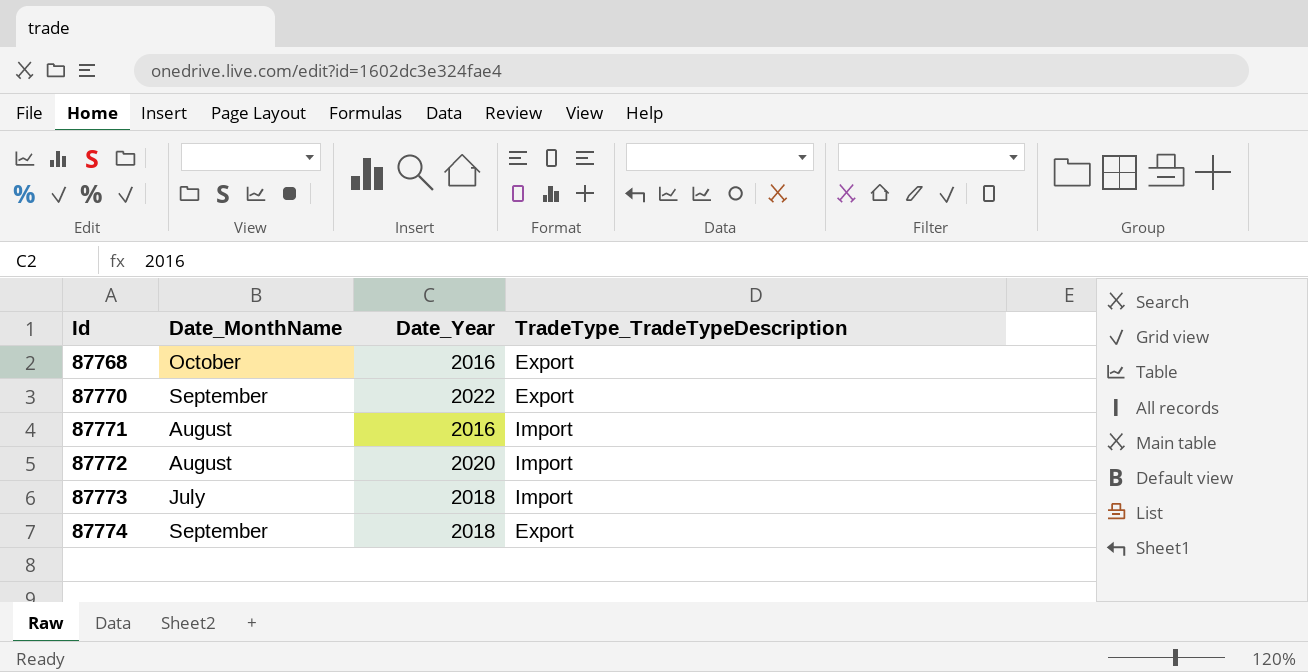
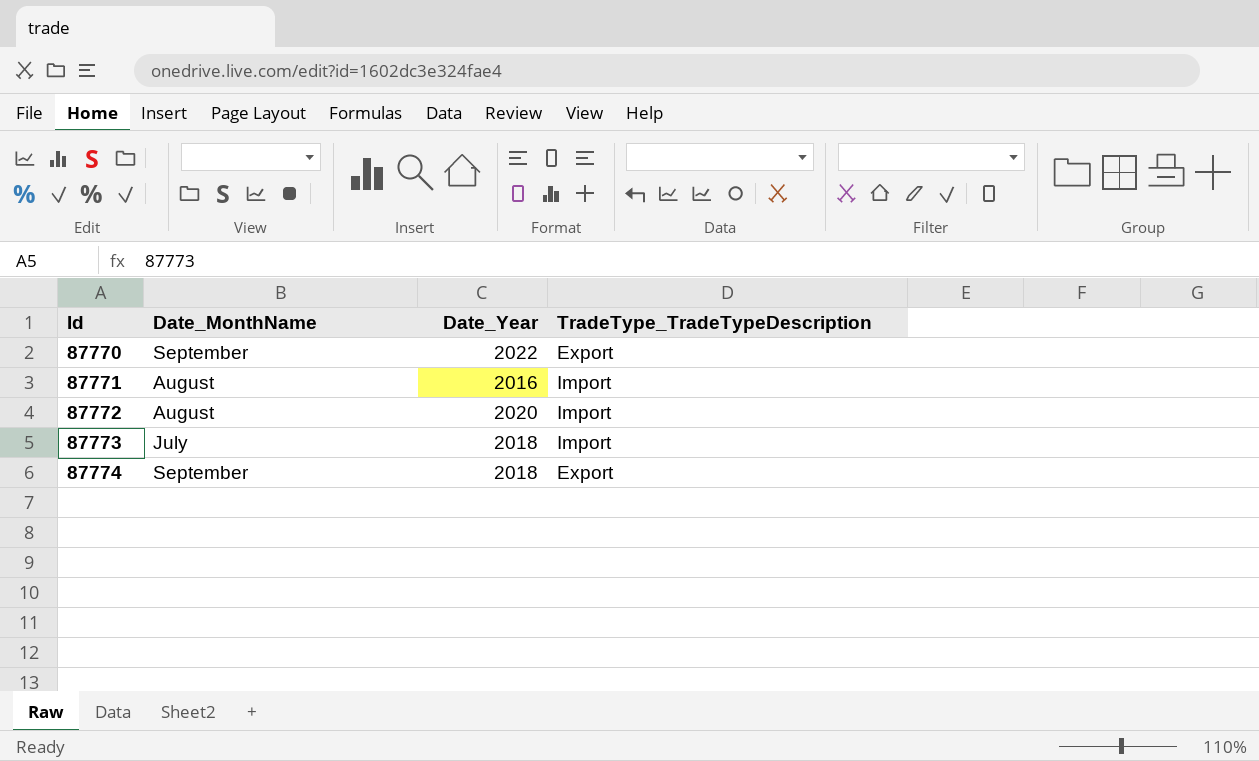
row 87768: October | 2016 | Export -> none

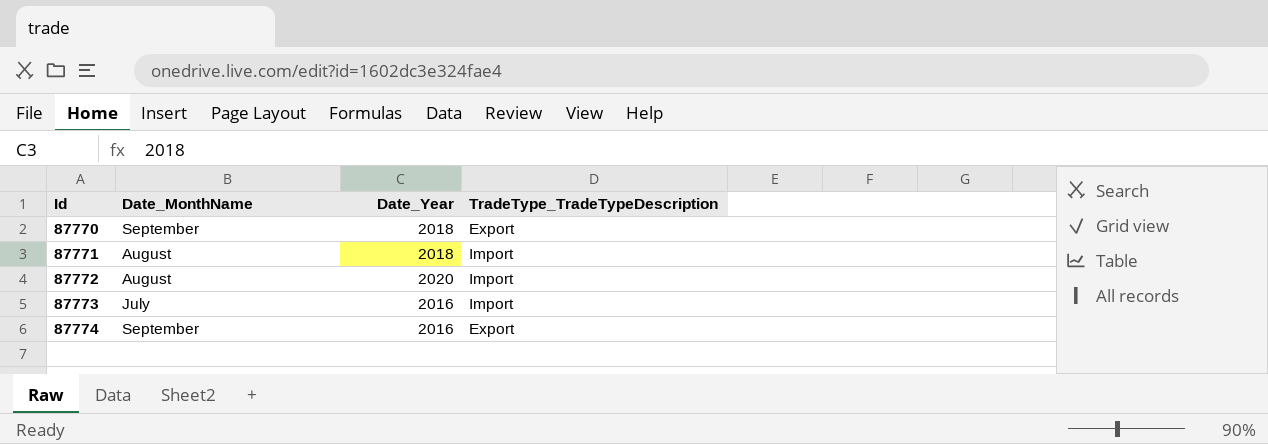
87770 | Date_Year: 2022 -> 2018
87771 | Date_Year: 2016 -> 2018
87773 | Date_Year: 2018 -> 2016
87774 | Date_Year: 2018 -> 2016

